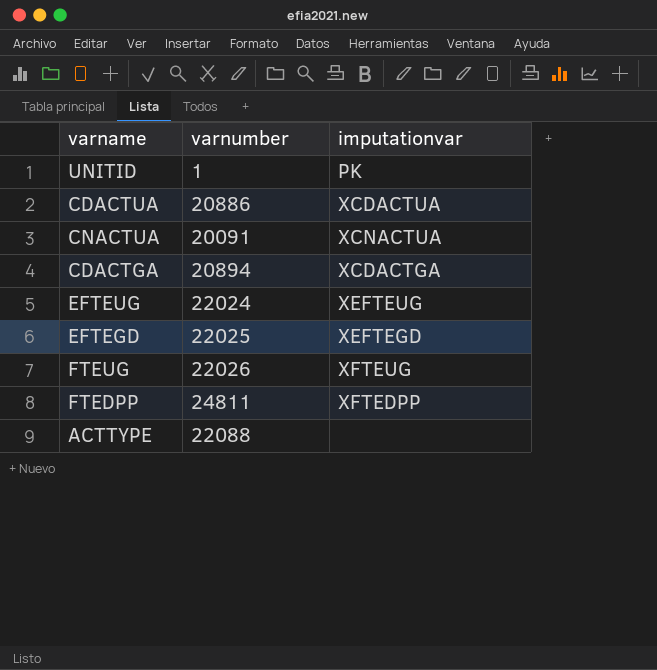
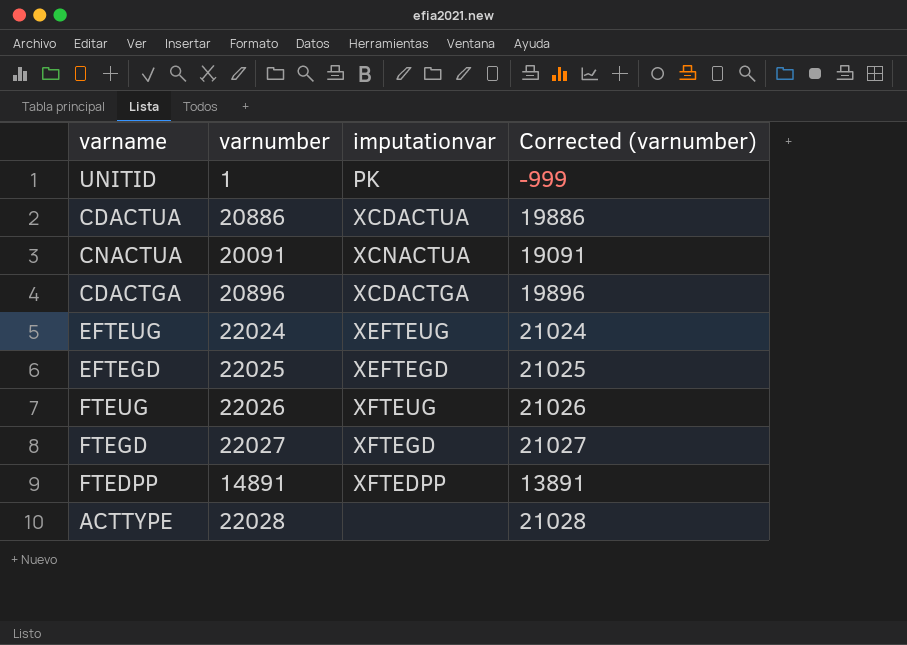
column Corrected (varnumber) | formula: none -> [varnumber] - 1000
CDACTGA | varnumber: 20894 -> 20896
row FTEGD: none -> 22027 | XFTEGD | 21027
FTEDPP | varnumber: 24811 -> 14891
ACTTYPE | varnumber: 22088 -> 22028

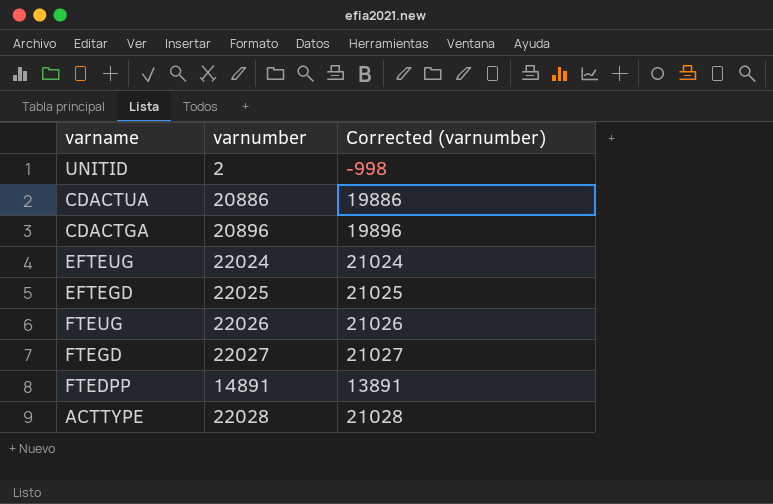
column imputationvar | position: 3 -> none
row CNACTUA: 20091 | XCNACTUA | 19091 -> none
UNITID | varnumber: 1 -> 2
UNITID | Corrected (varnumber): -999 -> -998

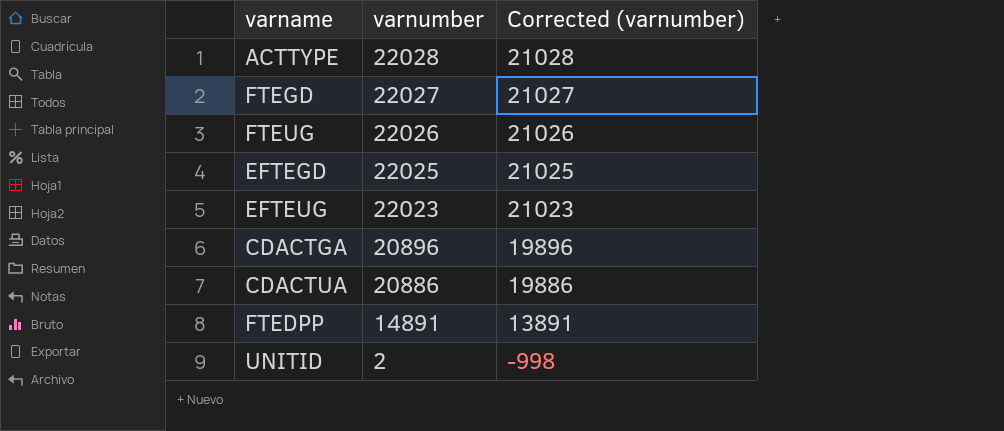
row order: none -> varnumber descending
EFTEUG | varnumber: 22024 -> 22023
EFTEUG | Corrected (varnumber): 21024 -> 21023

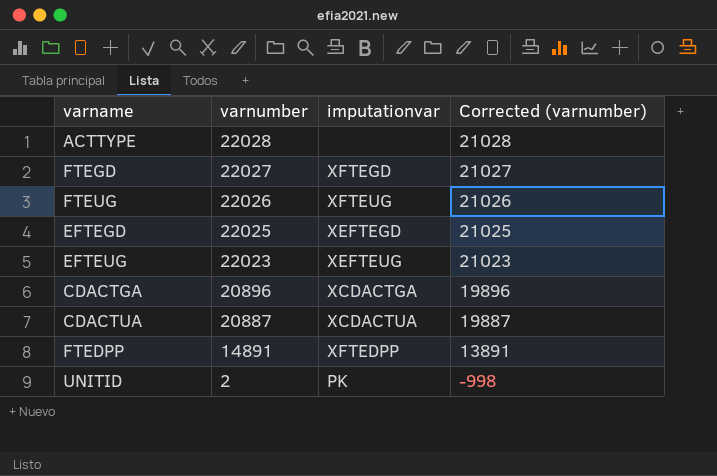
column imputationvar | position: none -> 3
CDACTUA | varnumber: 20886 -> 20887
CDACTUA | Corrected (varnumber): 19886 -> 19887

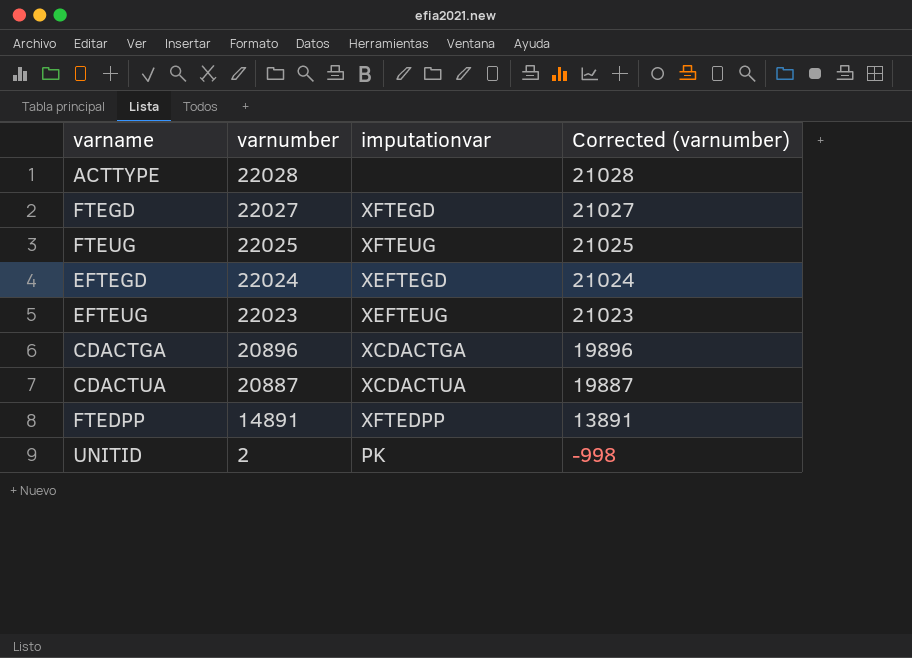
FTEUG | varnumber: 22026 -> 22025
FTEUG | Corrected (varnumber): 21026 -> 21025
EFTEGD | varnumber: 22025 -> 22024
EFTEGD | Corrected (varnumber): 21025 -> 21024

